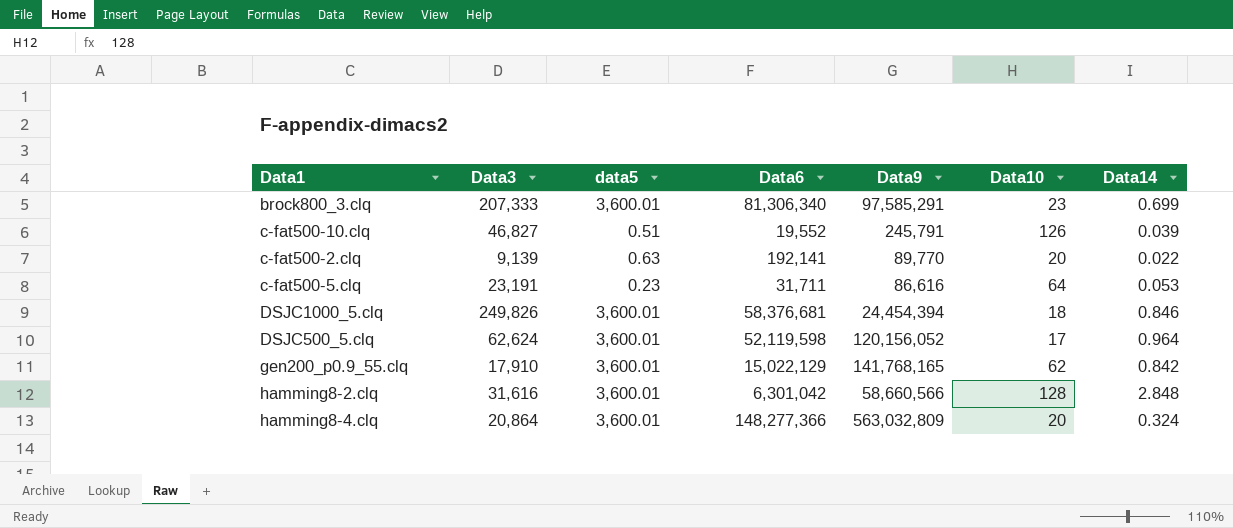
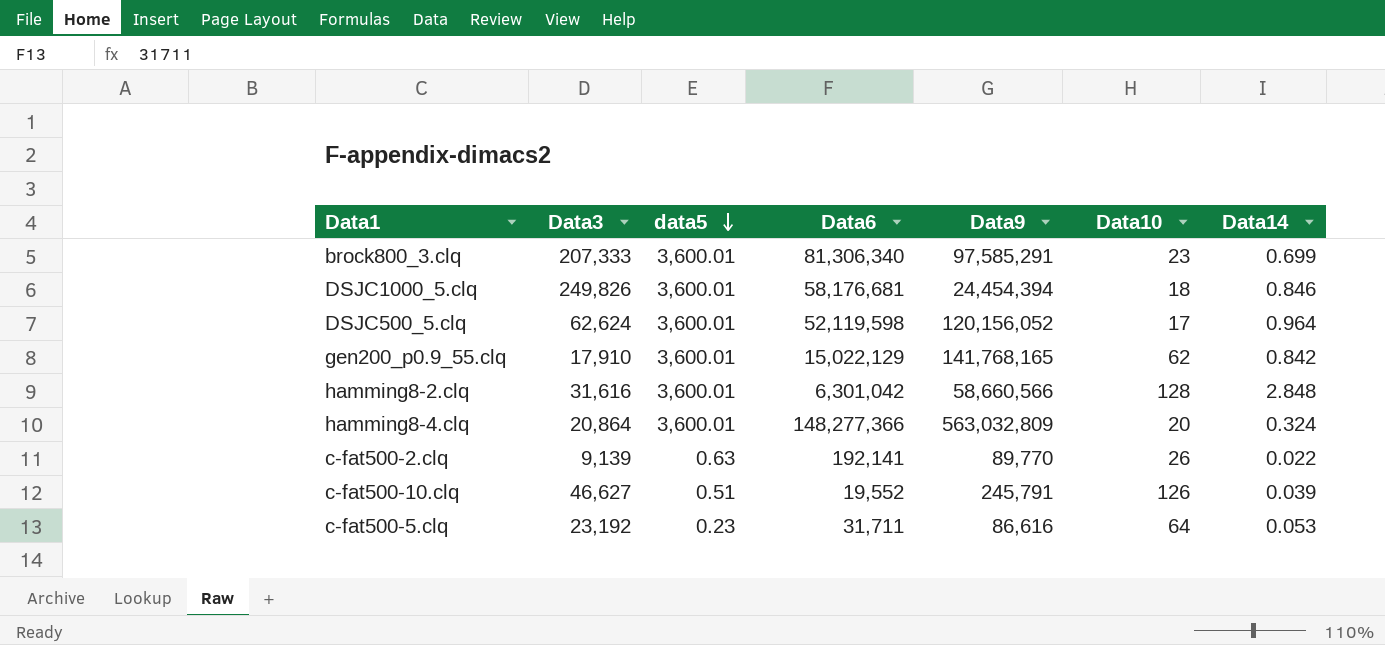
row order: none -> data5 descending
DSJC1000_5.clq | Data6: 58,376,681 -> 58,176,681
c-fat500-2.clq | Data10: 20 -> 26
c-fat500-10.clq | Data3: 46,827 -> 46,627
c-fat500-5.clq | Data3: 23,191 -> 23,192

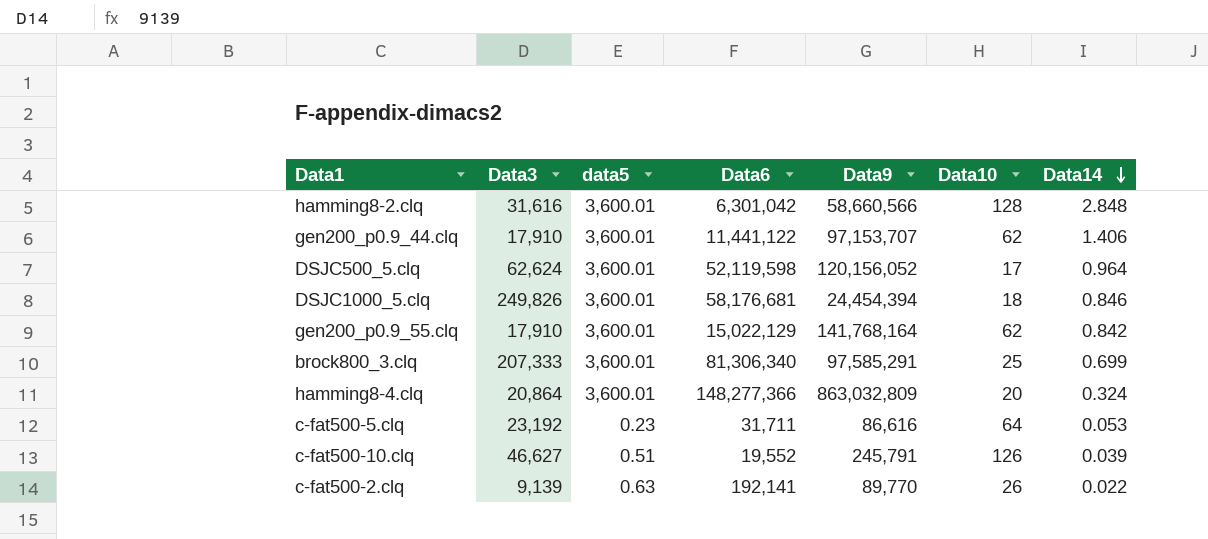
row order: data5 descending -> Data14 descending
row gen200_p0.9_44.clq: none -> 17,910 | 3,600.01 | 11,441,122 | 97,153,707 | 62 | 1.406
gen200_p0.9_55.clq | Data9: 141,768,165 -> 141,768,164
brock800_3.clq | Data10: 23 -> 25
hamming8-4.clq | Data9: 563,032,809 -> 863,032,809

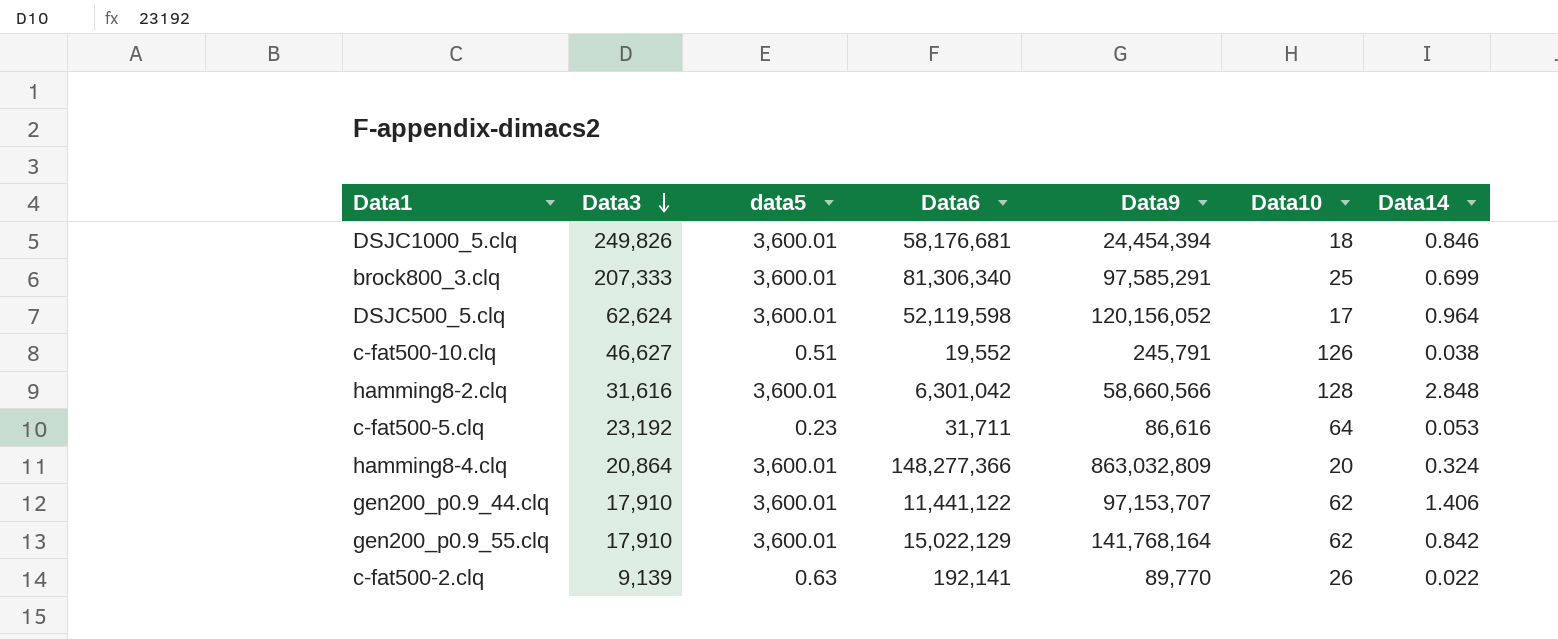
row order: Data14 descending -> Data3 descending
c-fat500-10.clq | Data14: 0.039 -> 0.038

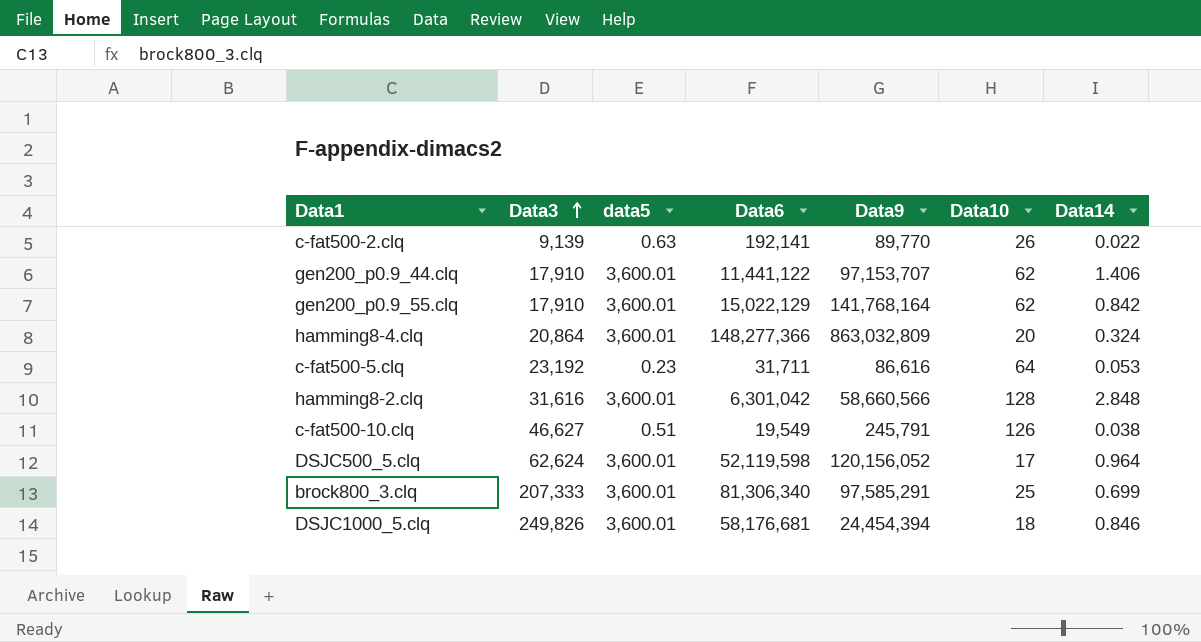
row order: Data3 descending -> Data3 ascending
c-fat500-10.clq | Data6: 19,552 -> 19,549

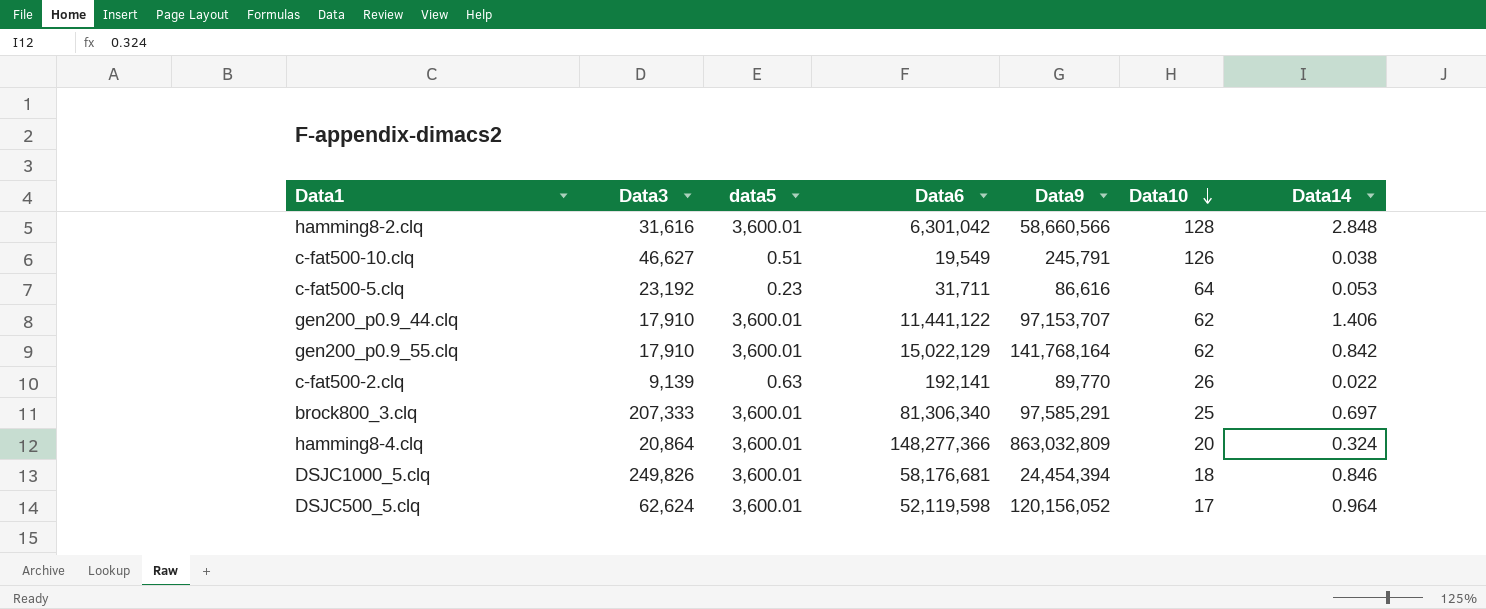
row order: Data3 ascending -> Data10 descending
brock800_3.clq | Data14: 0.699 -> 0.697

